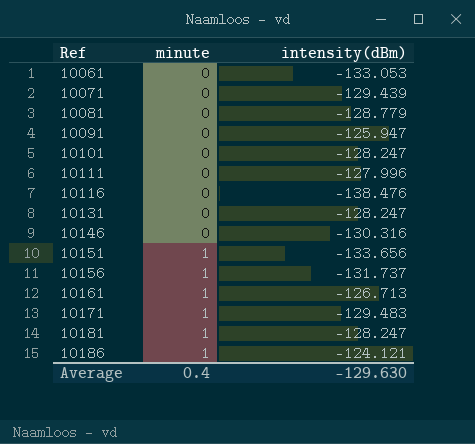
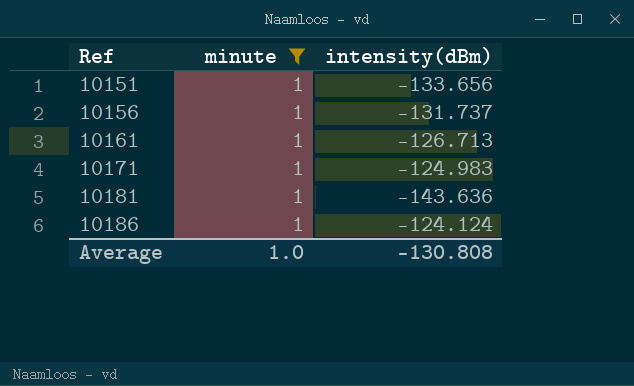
filter: none -> minute = 1
10171 | intensity(dBm): -129.483 -> -124.983
10181 | intensity(dBm): -128.247 -> -143.636
10186 | intensity(dBm): -124.121 -> -124.124
Average | minute: 0.4 -> 1.0
Average | intensity(dBm): -129.630 -> -130.808

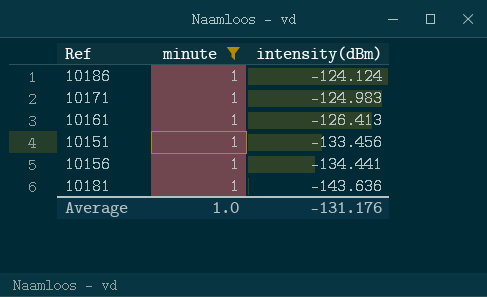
row order: Ref ascending -> intensity(dBm) descending
10161 | intensity(dBm): -126.713 -> -126.413
10151 | intensity(dBm): -133.656 -> -133.456
10156 | intensity(dBm): -131.737 -> -134.441
Average | intensity(dBm): -130.808 -> -131.176

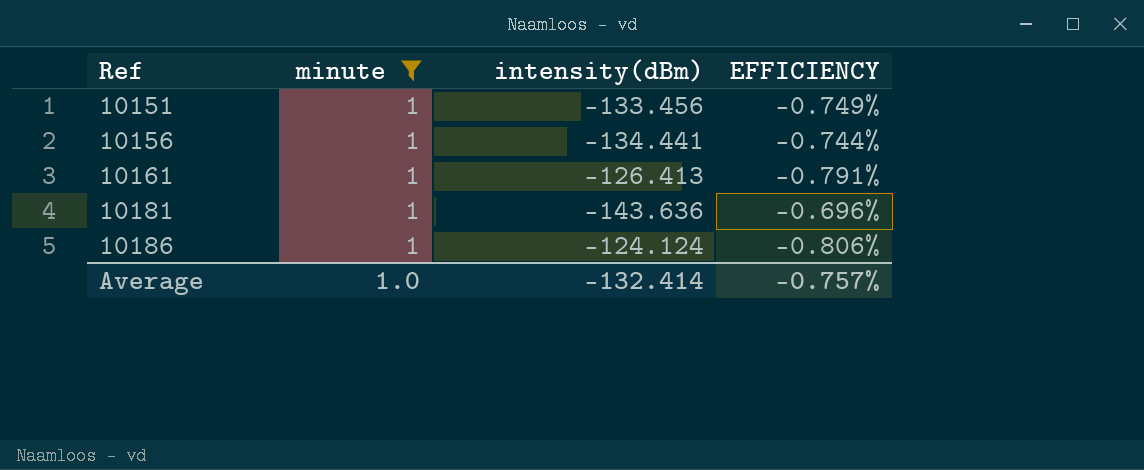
row order: intensity(dBm) descending -> Ref ascending
column EFFICIENCY | formula: none -> [minute] / [intensity(dBm)]
row 10171: 1 | -124.983 -> none
Average | intensity(dBm): -131.176 -> -132.414

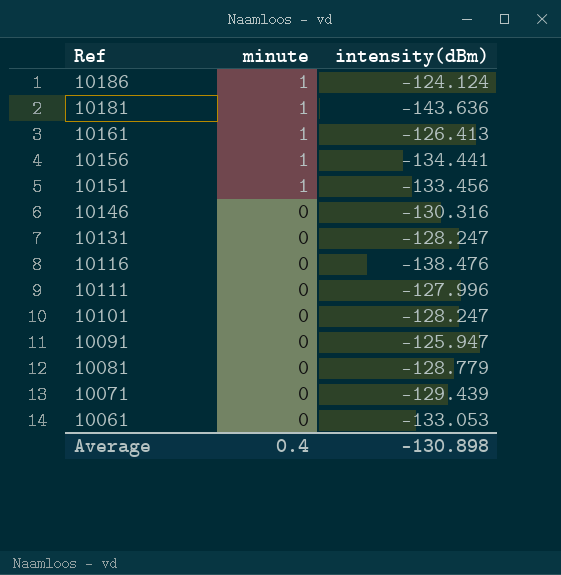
filter: minute = 1 -> none
row order: Ref ascending -> Ref descending
column EFFICIENCY | formula: [minute] / [intensity(dBm)] -> none
Average | minute: 1.0 -> 0.4
Average | intensity(dBm): -132.414 -> -130.898

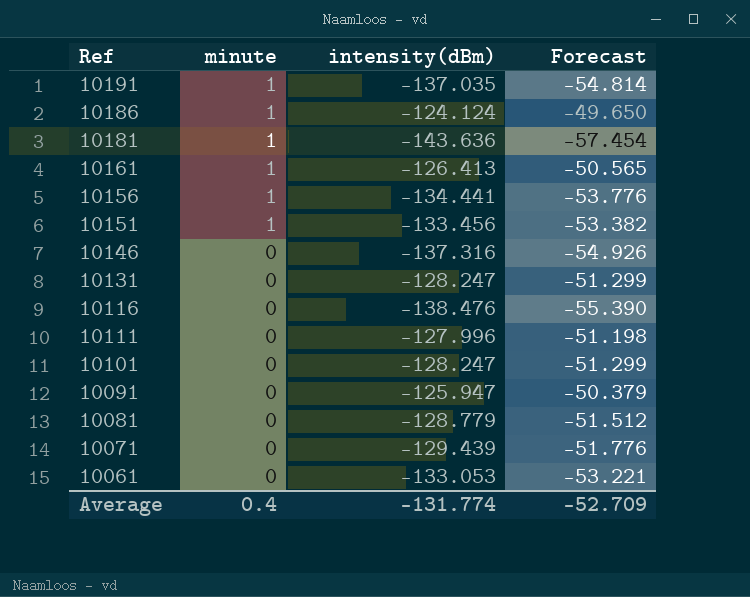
column Forecast | formula: none -> [intensity(dBm)] * 0.4
row 10191: none -> 1 | -137.035 | -54.814
10146 | intensity(dBm): -130.316 -> -137.316
Average | intensity(dBm): -130.898 -> -131.774

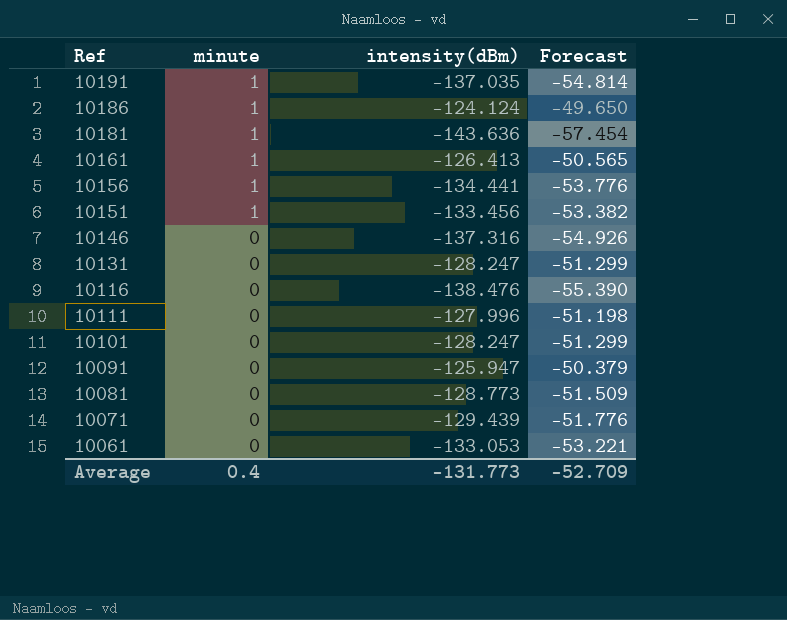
10081 | intensity(dBm): -128.779 -> -128.773
10081 | Forecast: -51.512 -> -51.509
Average | intensity(dBm): -131.774 -> -131.773

